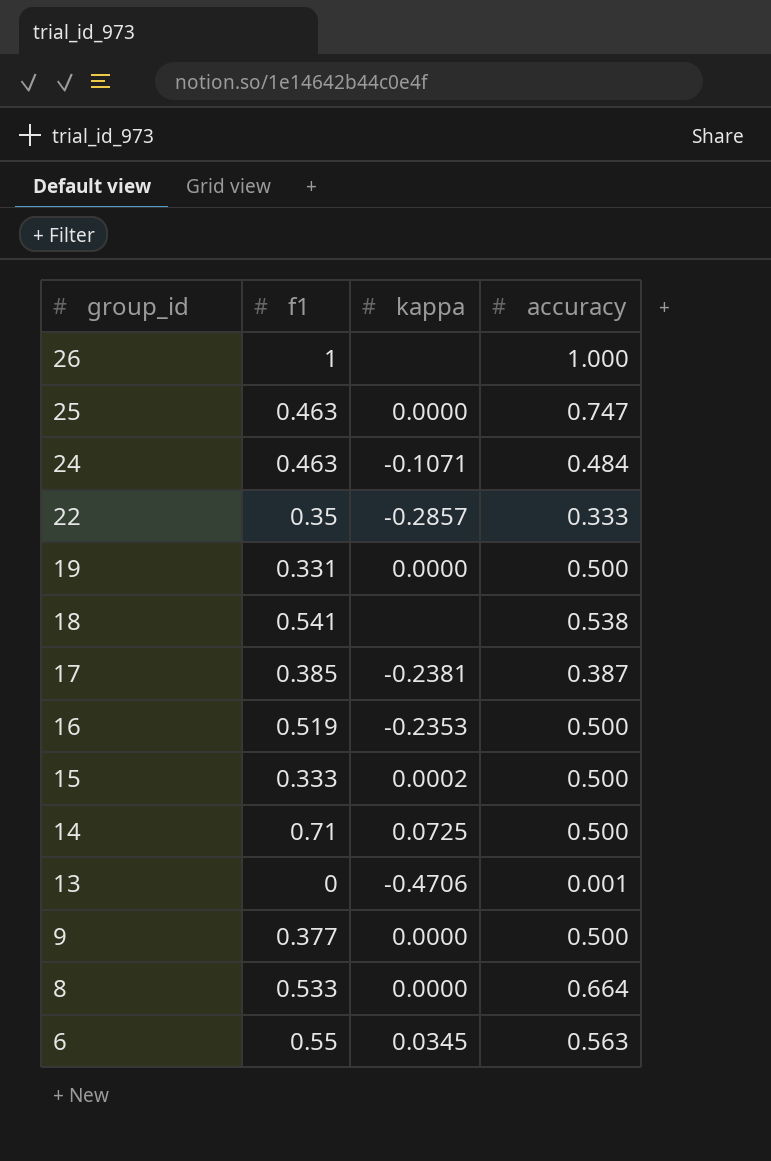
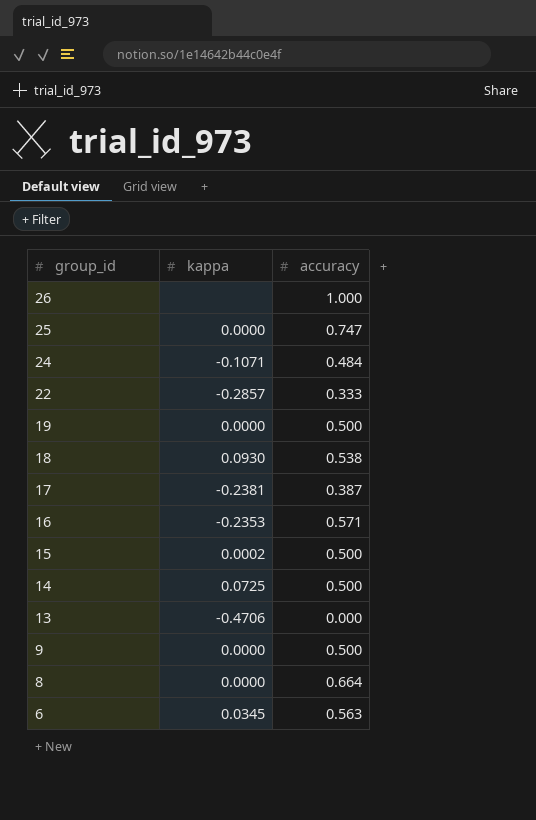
column f1 | position: 2 -> none
18 | kappa: none -> 0.0930
16 | accuracy: 0.500 -> 0.571
13 | accuracy: 0.001 -> 0.000

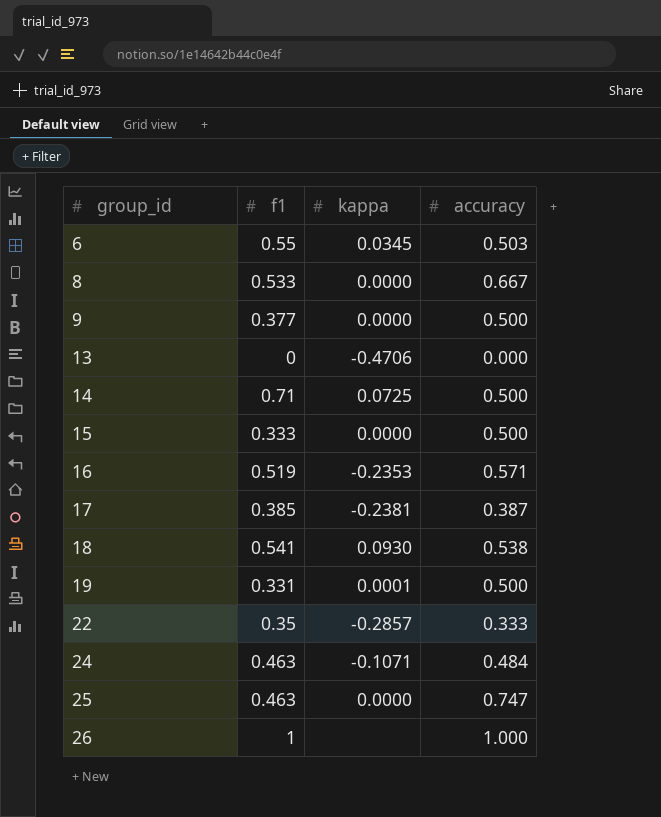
row order: group_id descending -> group_id ascending
column f1 | position: none -> 2
6 | accuracy: 0.563 -> 0.503
8 | accuracy: 0.664 -> 0.667
15 | kappa: 0.0002 -> 0.0000
19 | kappa: 0.0000 -> 0.0001

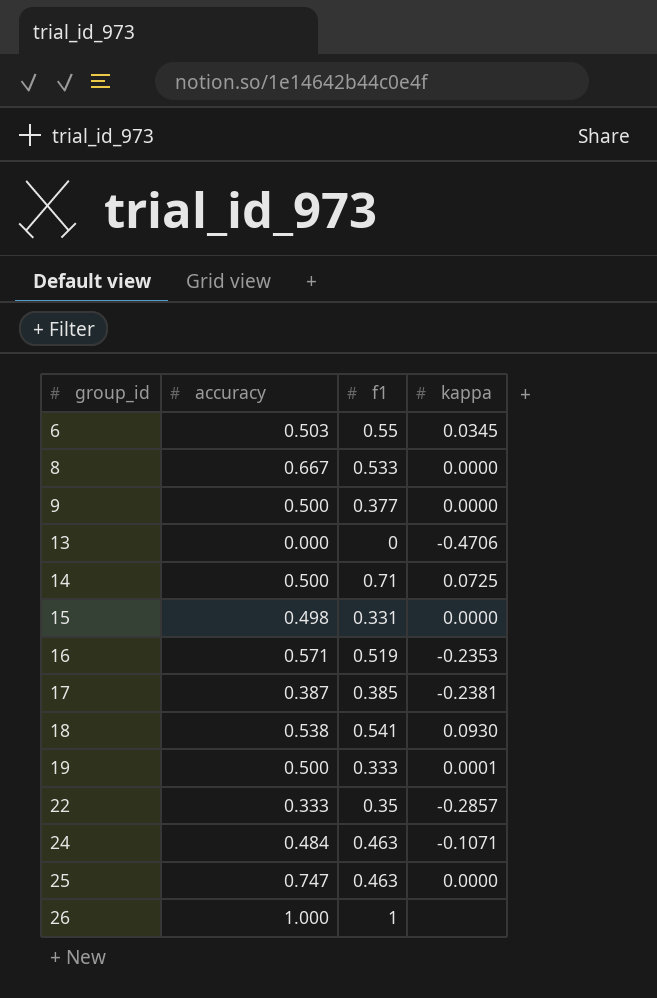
column accuracy | position: 4 -> 2
15 | accuracy: 0.500 -> 0.498
15 | f1: 0.333 -> 0.331
19 | f1: 0.331 -> 0.333

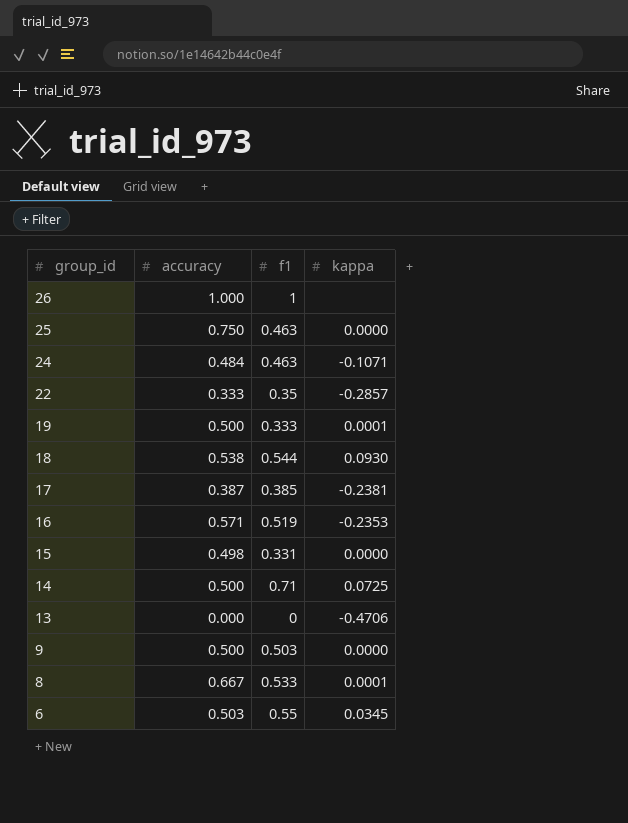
row order: group_id ascending -> group_id descending
25 | accuracy: 0.747 -> 0.750
18 | f1: 0.541 -> 0.544
9 | f1: 0.377 -> 0.503
8 | kappa: 0.0000 -> 0.0001

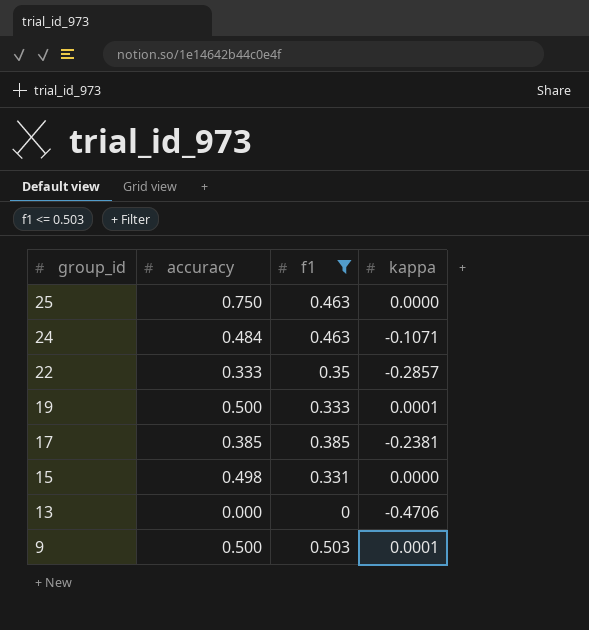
filter: none -> f1 <= 0.503
17 | accuracy: 0.387 -> 0.385
9 | kappa: 0.0000 -> 0.0001

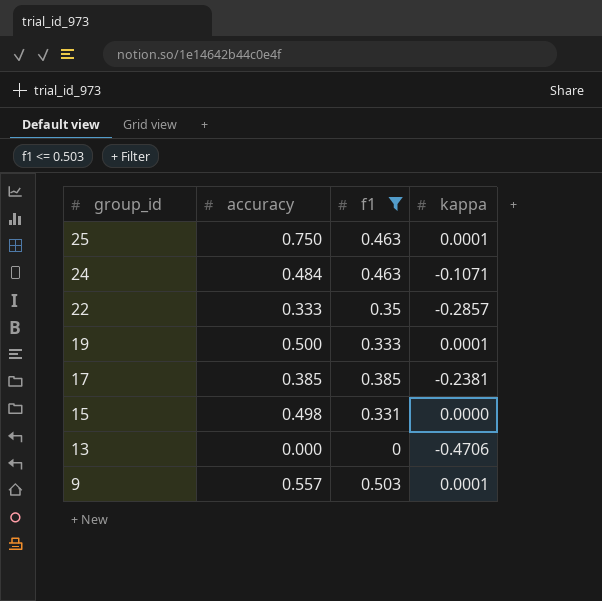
25 | kappa: 0.0000 -> 0.0001
9 | accuracy: 0.500 -> 0.557

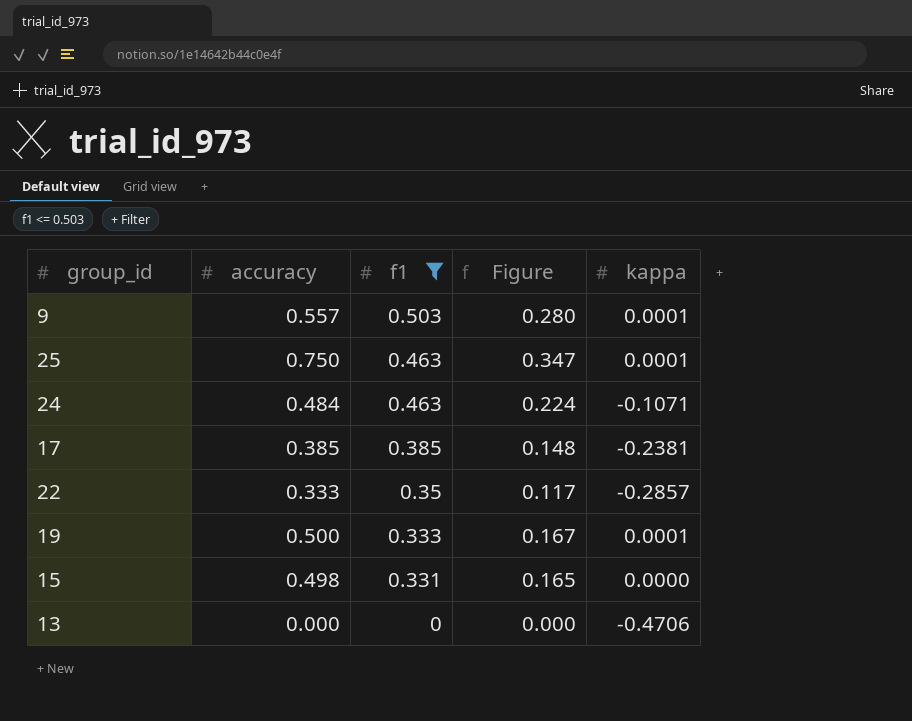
row order: group_id descending -> f1 descending
column Figure | formula: none -> [accuracy] * [f1]

